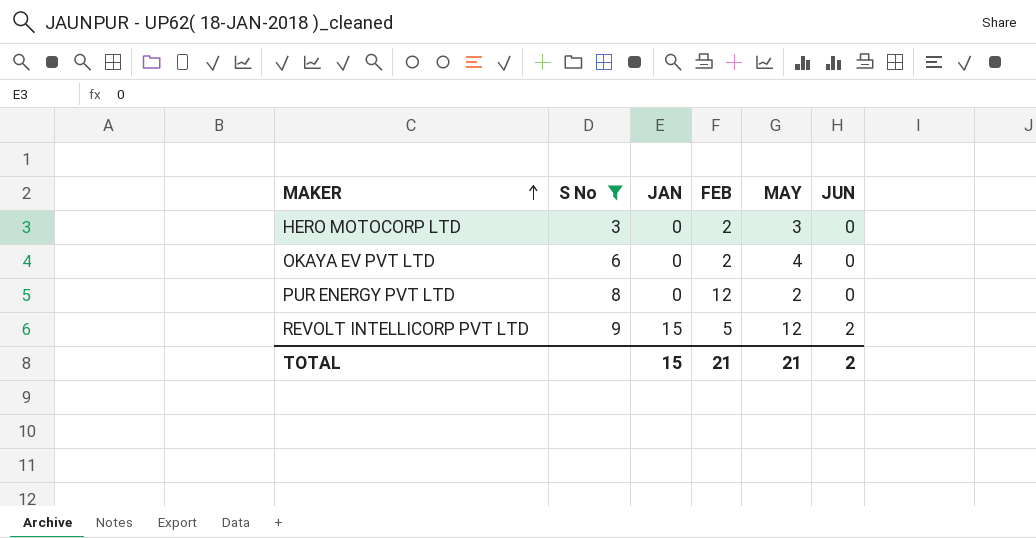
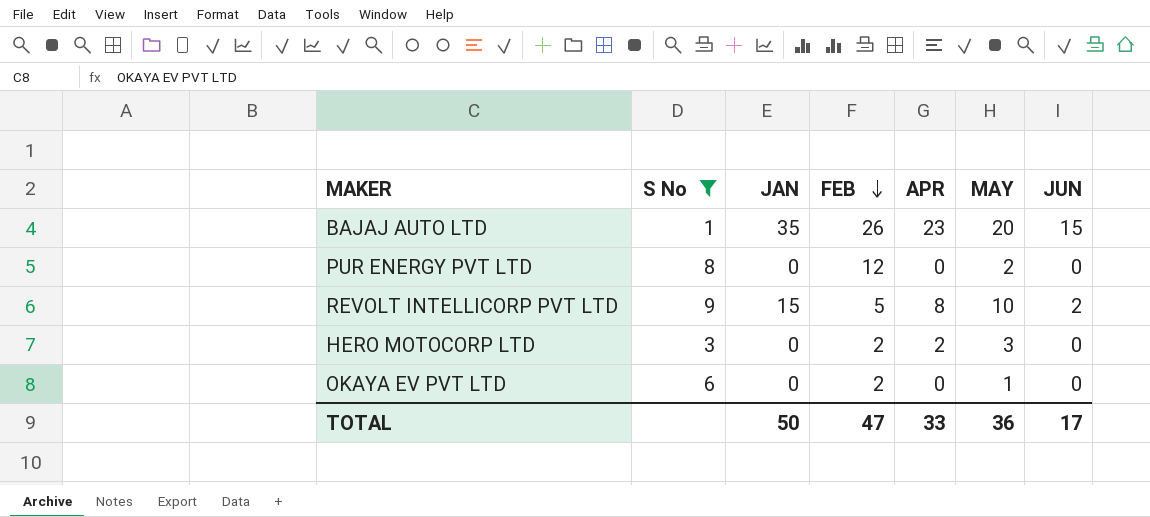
row order: MAKER ascending -> FEB descending
column APR | position: none -> 5
row BAJAJ AUTO LTD: none -> 1 | 35 | 26 | 23 | 20 | 15
REVOLT INTELLICORP PVT LTD | MAY: 12 -> 10
OKAYA EV PVT LTD | MAY: 4 -> 1
TOTAL | JAN: 15 -> 50
TOTAL | FEB: 21 -> 47
TOTAL | MAY: 21 -> 36
TOTAL | JUN: 2 -> 17

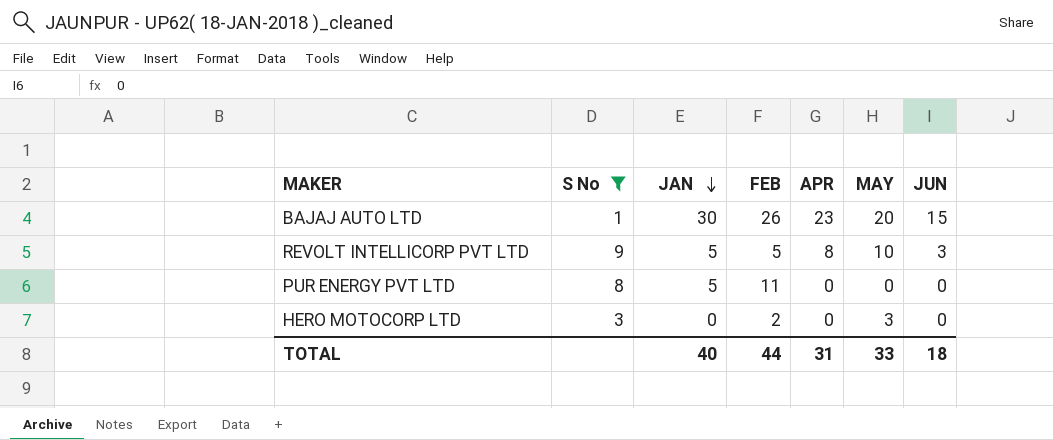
row order: FEB descending -> JAN descending
row OKAYA EV PVT LTD: 6 | 0 | 2 | 0 | 1 | 0 -> none
BAJAJ AUTO LTD | JAN: 35 -> 30
REVOLT INTELLICORP PVT LTD | JAN: 15 -> 5
REVOLT INTELLICORP PVT LTD | JUN: 2 -> 3
PUR ENERGY PVT LTD | JAN: 0 -> 5
PUR ENERGY PVT LTD | FEB: 12 -> 11
PUR ENERGY PVT LTD | MAY: 2 -> 0
HERO MOTOCORP LTD | APR: 2 -> 0
TOTAL | JAN: 50 -> 40
TOTAL | FEB: 47 -> 44
TOTAL | APR: 33 -> 31
TOTAL | MAY: 36 -> 33
TOTAL | JUN: 17 -> 18

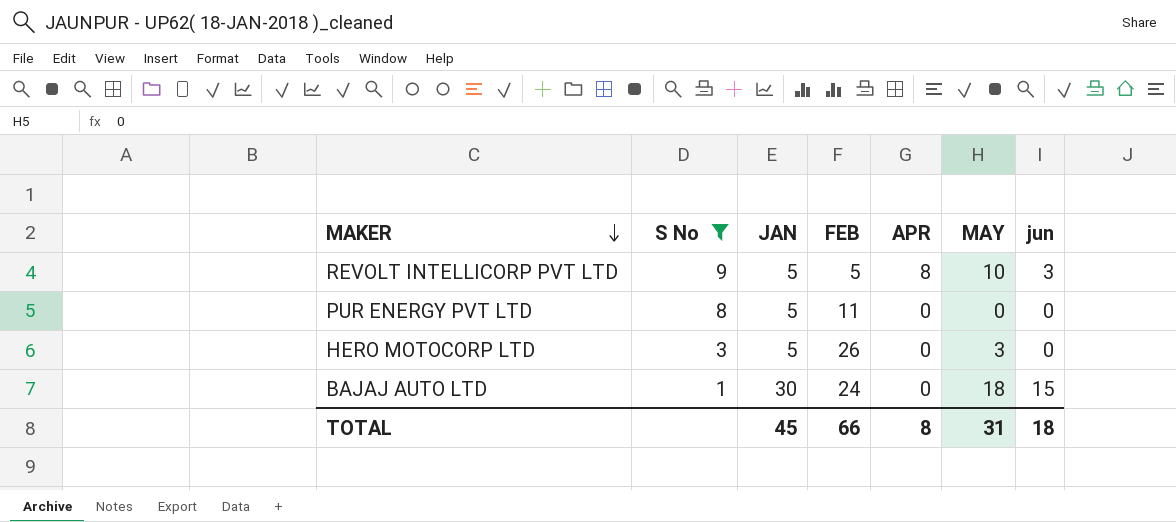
row order: JAN descending -> MAKER descending
column name: JUN -> jun
HERO MOTOCORP LTD | JAN: 0 -> 5
HERO MOTOCORP LTD | FEB: 2 -> 26
BAJAJ AUTO LTD | FEB: 26 -> 24
BAJAJ AUTO LTD | APR: 23 -> 0
BAJAJ AUTO LTD | MAY: 20 -> 18
TOTAL | JAN: 40 -> 45
TOTAL | FEB: 44 -> 66
TOTAL | APR: 31 -> 8
TOTAL | MAY: 33 -> 31

